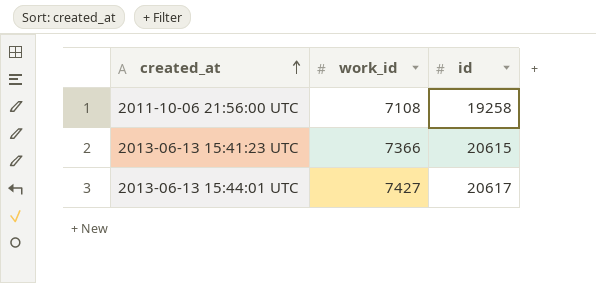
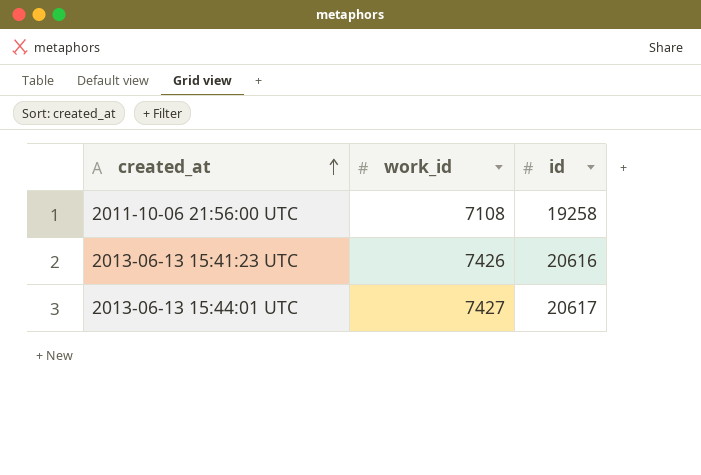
2013-06-13 15:41:23 UTC | work_id: 7366 -> 7426
2013-06-13 15:41:23 UTC | id: 20615 -> 20616

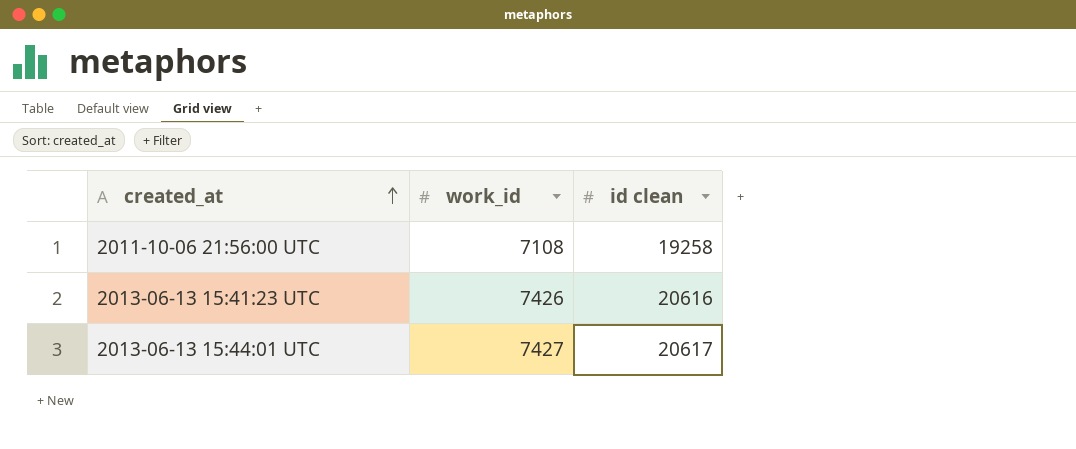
column name: id -> id clean

